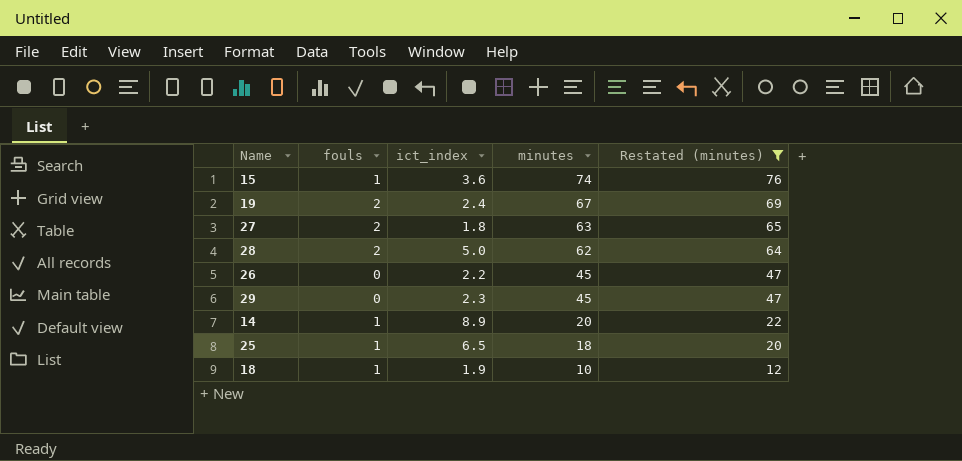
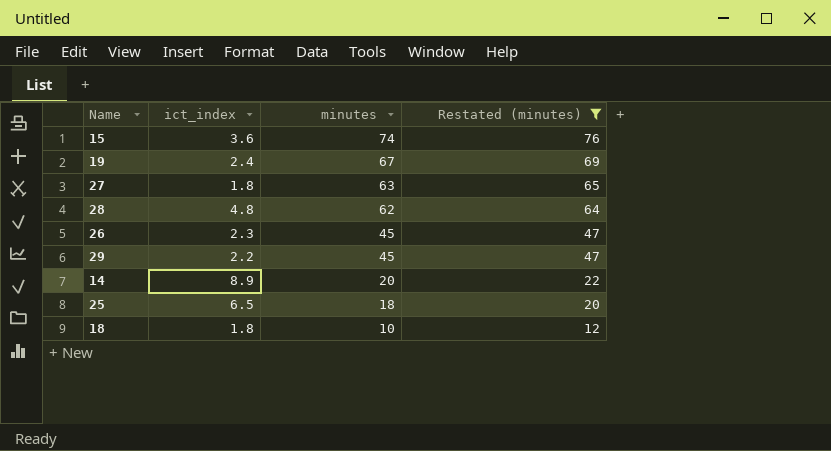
column fouls | position: 2 -> none
28 | ict_index: 5.0 -> 4.8
26 | ict_index: 2.2 -> 2.3
29 | ict_index: 2.3 -> 2.2
18 | ict_index: 1.9 -> 1.8

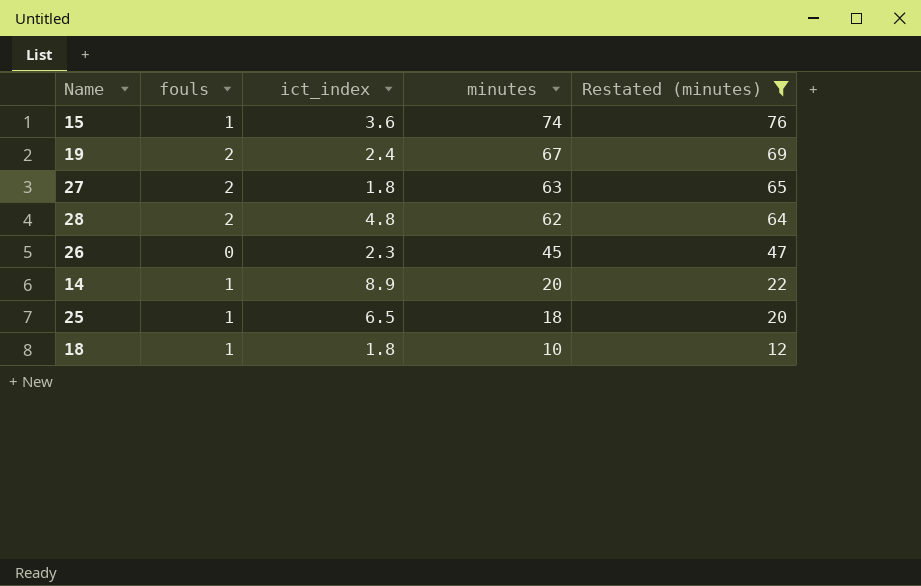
column fouls | position: none -> 2
row 29: 2.2 | 45 | 47 -> none

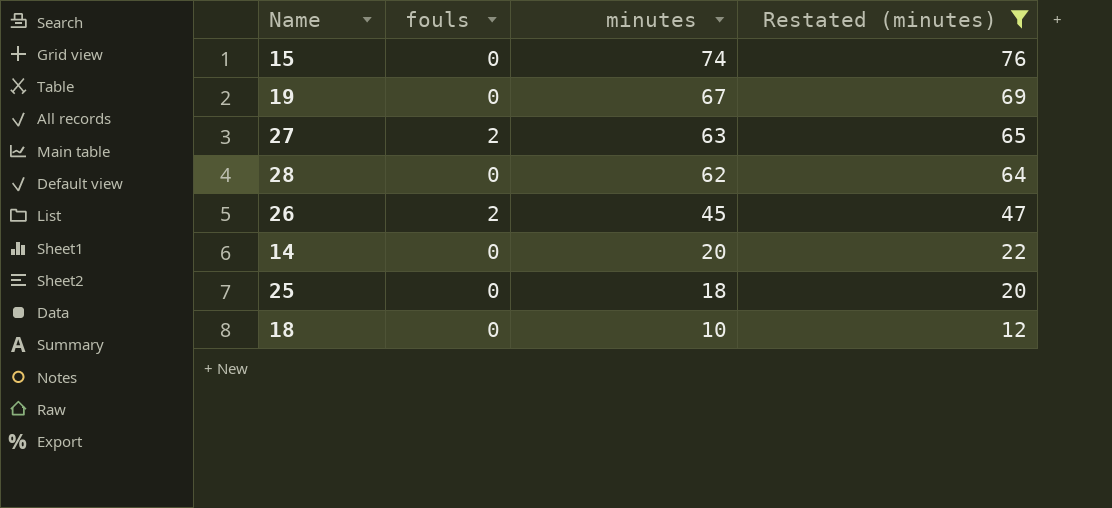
column ict_index | position: 3 -> none
15 | fouls: 1 -> 0
19 | fouls: 2 -> 0
28 | fouls: 2 -> 0
26 | fouls: 0 -> 2
14 | fouls: 1 -> 0
25 | fouls: 1 -> 0
18 | fouls: 1 -> 0

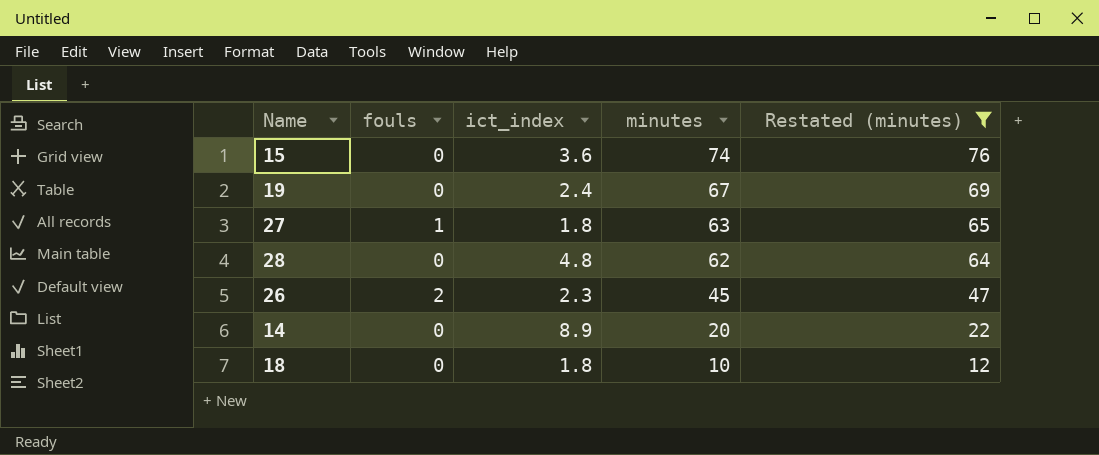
column ict_index | position: none -> 3
row 25: 0 | 18 | 20 -> none
27 | fouls: 2 -> 1

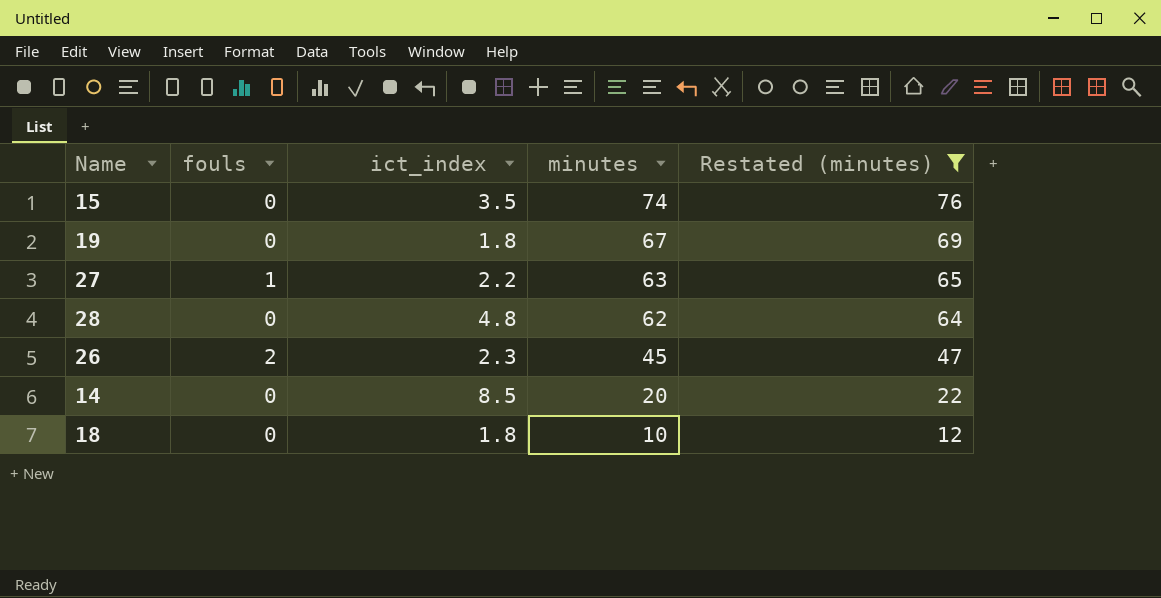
15 | ict_index: 3.6 -> 3.5
19 | ict_index: 2.4 -> 1.8
27 | ict_index: 1.8 -> 2.2
14 | ict_index: 8.9 -> 8.5

